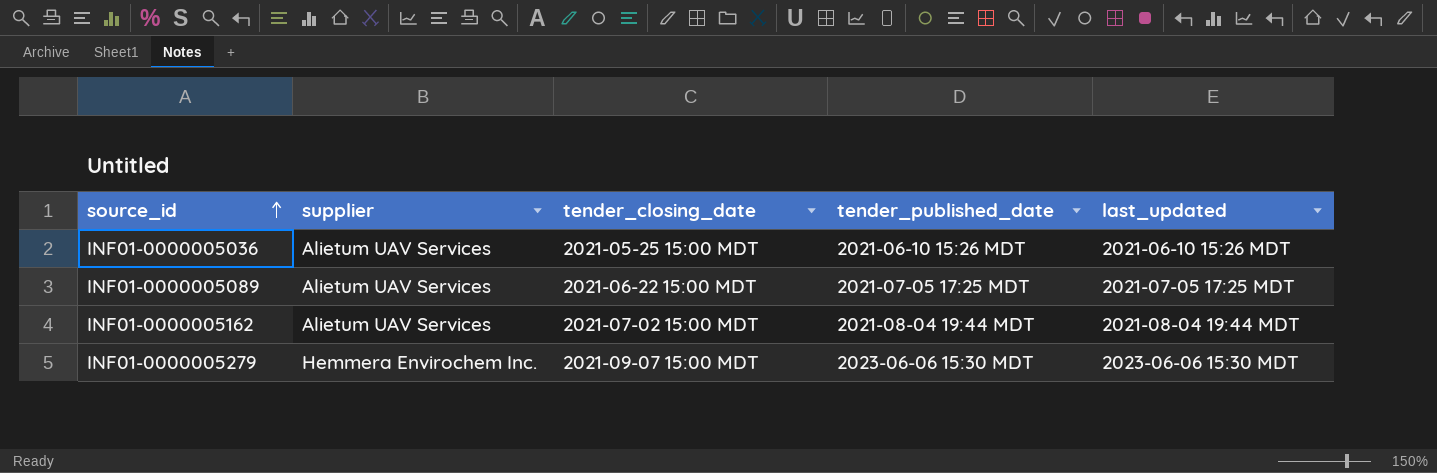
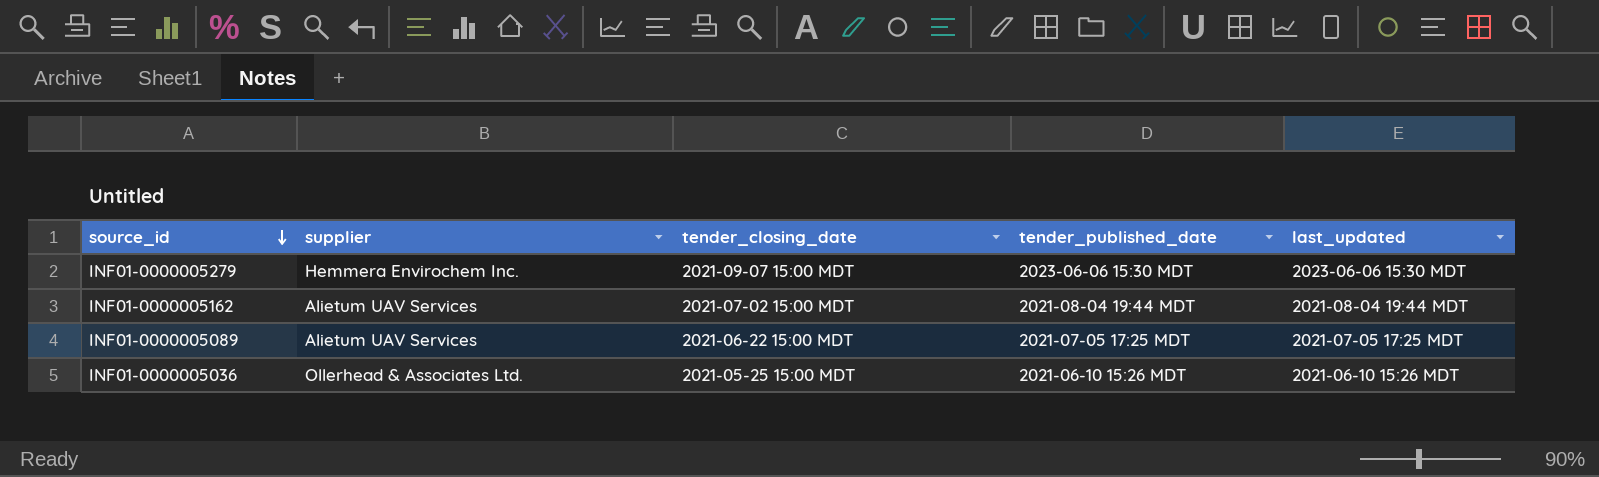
row order: source_id ascending -> source_id descending
INF01-0000005036 | supplier: Alietum UAV Services -> Ollerhead & Associates Ltd.

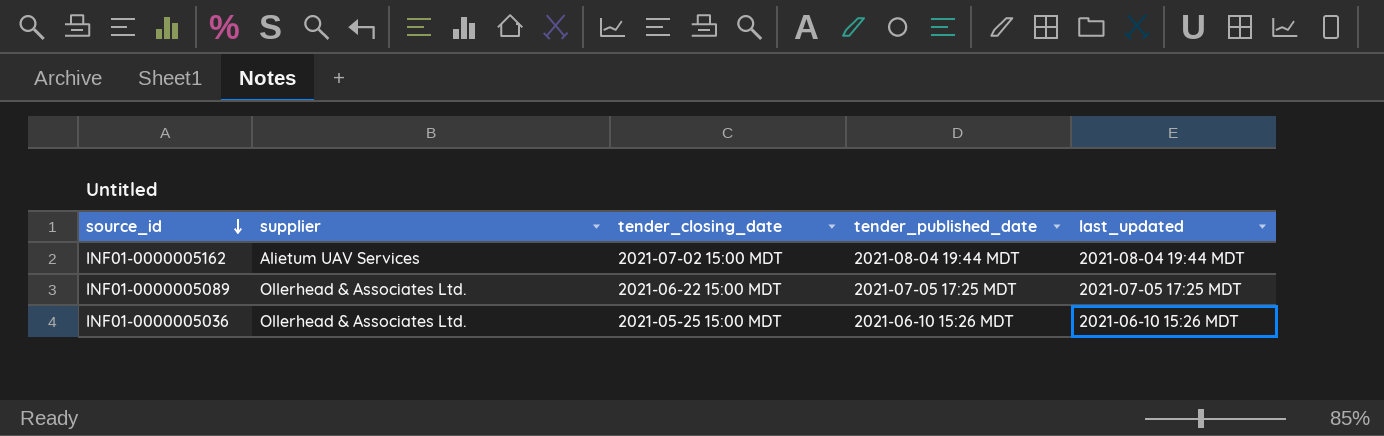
row INF01-0000005279: Hemmera Envirochem Inc. | 2021-09-07 15:00 MDT | 2023-06-06 15:30 MDT | 2023-06-06 15:30 MDT -> none
INF01-0000005089 | supplier: Alietum UAV Services -> Ollerhead & Associates Ltd.

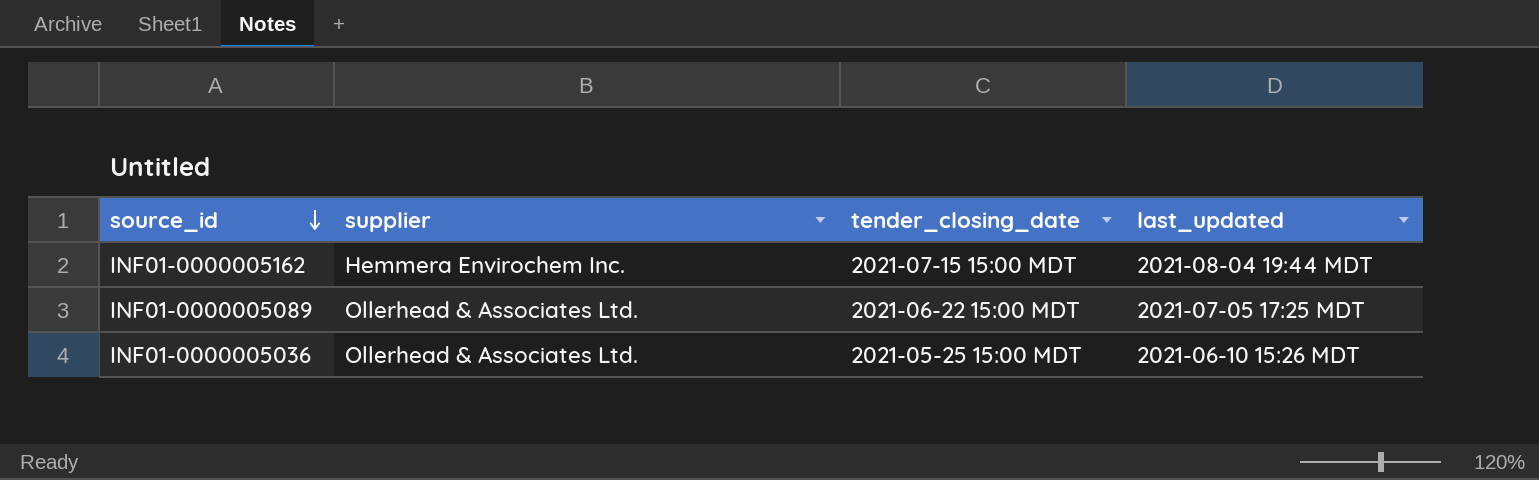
column tender_published_date | position: 4 -> none
INF01-0000005162 | supplier: Alietum UAV Services -> Hemmera Envirochem Inc.
INF01-0000005162 | tender_closing_date: 2021-07-02 15:00 MDT -> 2021-07-15 15:00 MDT

